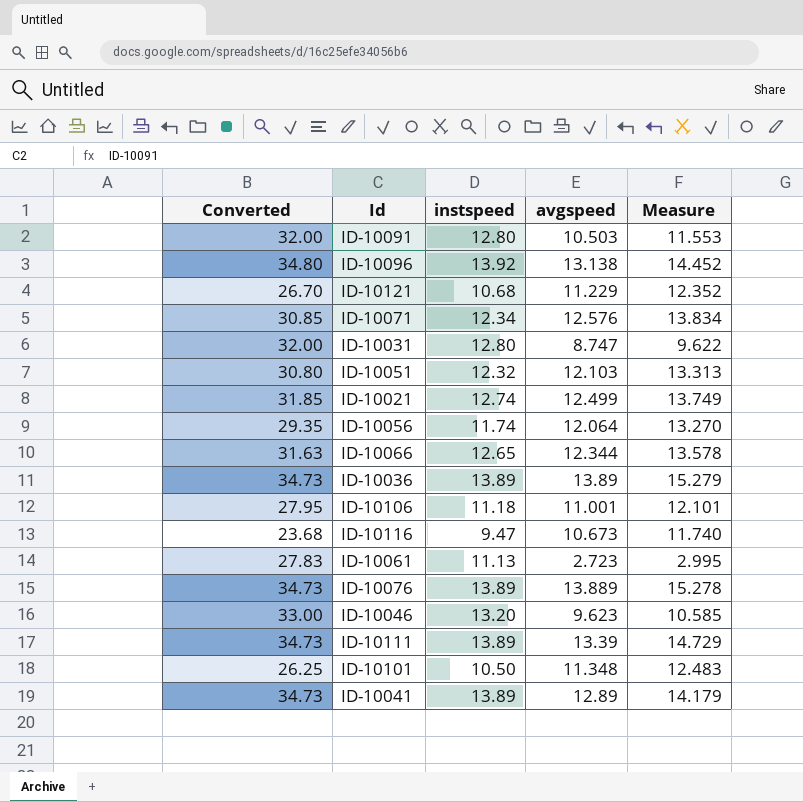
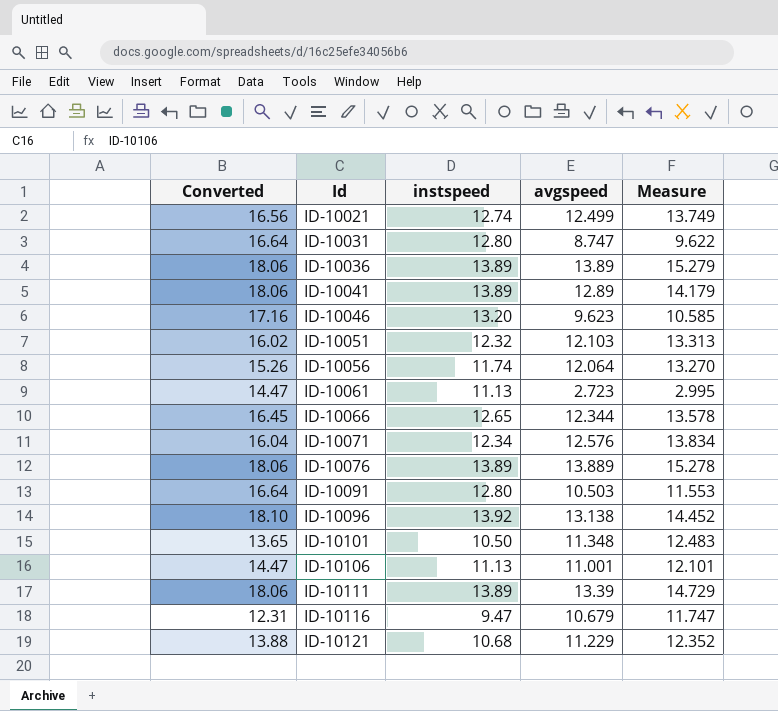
row order: none -> Id ascending
column Converted | formula: [instspeed] * 2.5 -> [instspeed] * 1.3
ID-10106 | instspeed: 11.18 -> 11.13
ID-10116 | avgspeed: 10.673 -> 10.679
ID-10116 | Measure: 11.740 -> 11.747

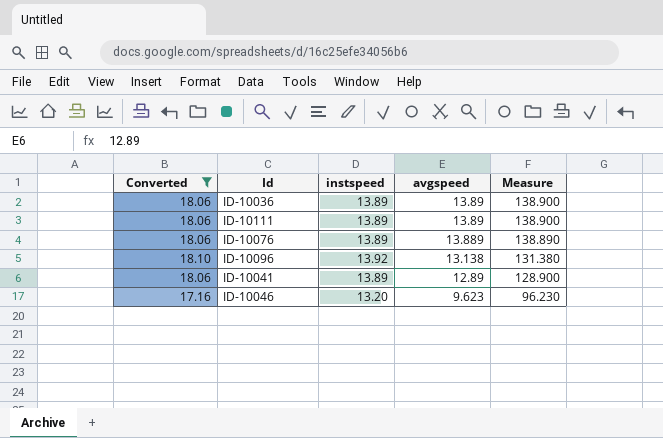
filter: none -> Converted >= 17.16
row order: Id ascending -> avgspeed descending
column Measure | formula: [avgspeed] * 1.1 -> [avgspeed] * 10
ID-10111 | avgspeed: 13.39 -> 13.89

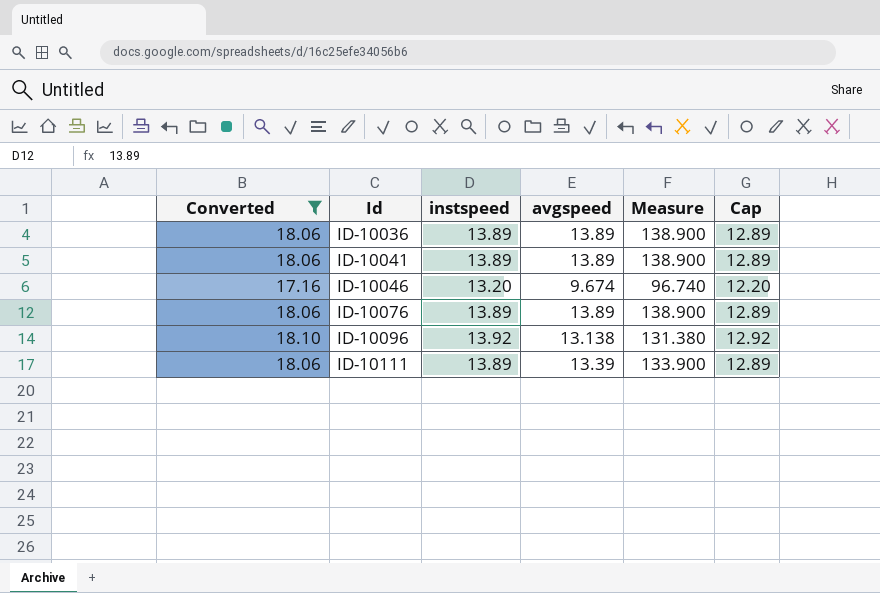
row order: avgspeed descending -> Id ascending
column Cap | formula: none -> [instspeed] - 1
ID-10041 | avgspeed: 12.89 -> 13.89
ID-10041 | Measure: 128.900 -> 138.900
ID-10046 | avgspeed: 9.623 -> 9.674
ID-10046 | Measure: 96.230 -> 96.740
ID-10076 | avgspeed: 13.889 -> 13.89
ID-10076 | Measure: 138.890 -> 138.900
ID-10111 | avgspeed: 13.89 -> 13.39
ID-10111 | Measure: 138.900 -> 133.900

